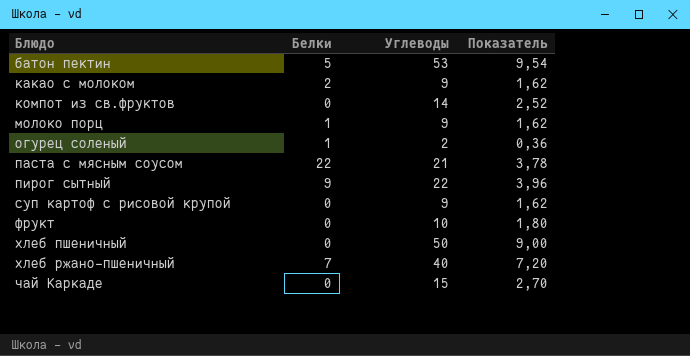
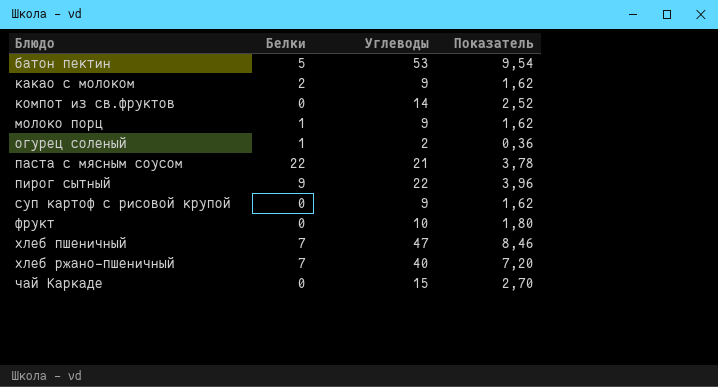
хлеб пшеничный | Белки: 0 -> 7
хлеб пшеничный | Углеводы: 50 -> 47
хлеб пшеничный | Показатель: 9,00 -> 8,46

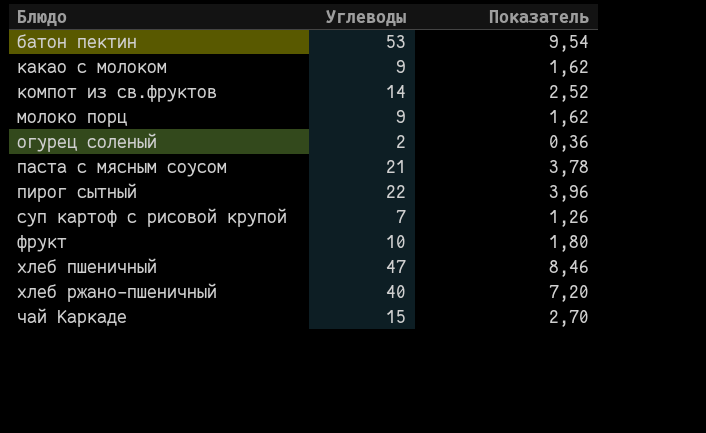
column Белки | position: 2 -> none
суп картоф с рисовой крупой | Углеводы: 9 -> 7
суп картоф с рисовой крупой | Показатель: 1,62 -> 1,26

